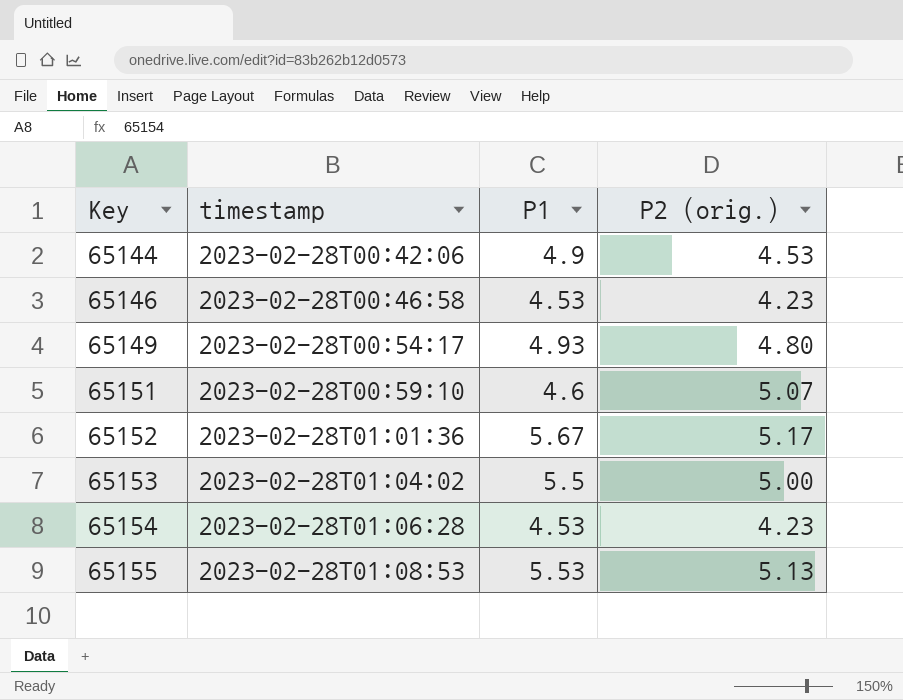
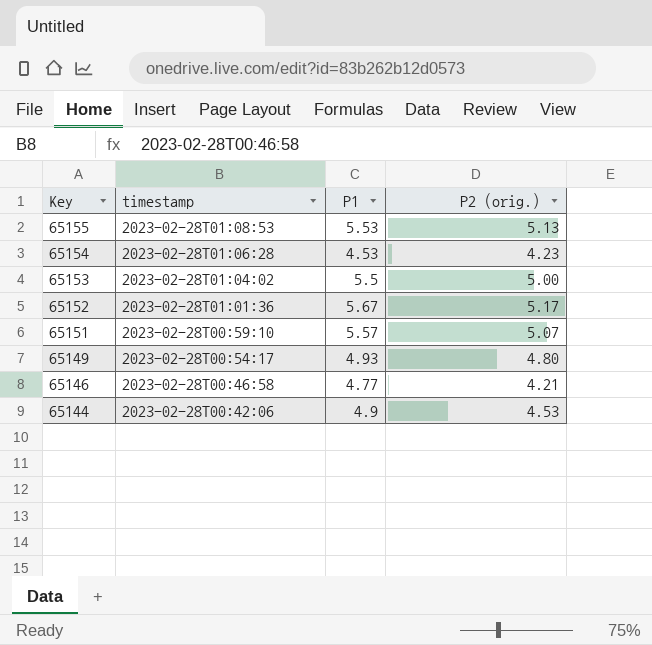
row order: Key ascending -> Key descending
65151 | P1: 4.6 -> 5.57
65146 | P1: 4.53 -> 4.77
65146 | P2 (orig.): 4.23 -> 4.21

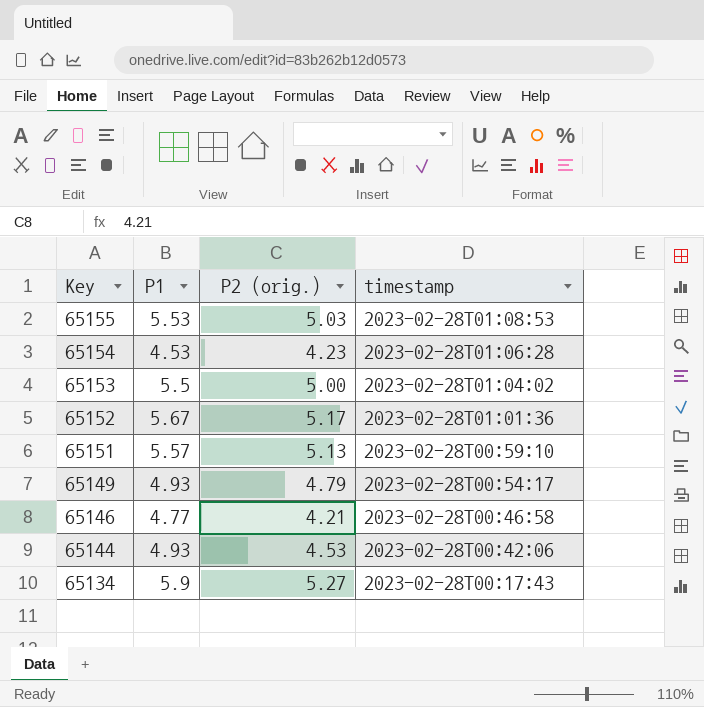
column timestamp | position: 2 -> 4
65155 | P2 (orig.): 5.13 -> 5.03
65151 | P2 (orig.): 5.07 -> 5.13
65149 | P2 (orig.): 4.80 -> 4.79
65144 | P1: 4.9 -> 4.93
row 65134: none -> 5.9 | 5.27 | 2023-02-28T00:17:43

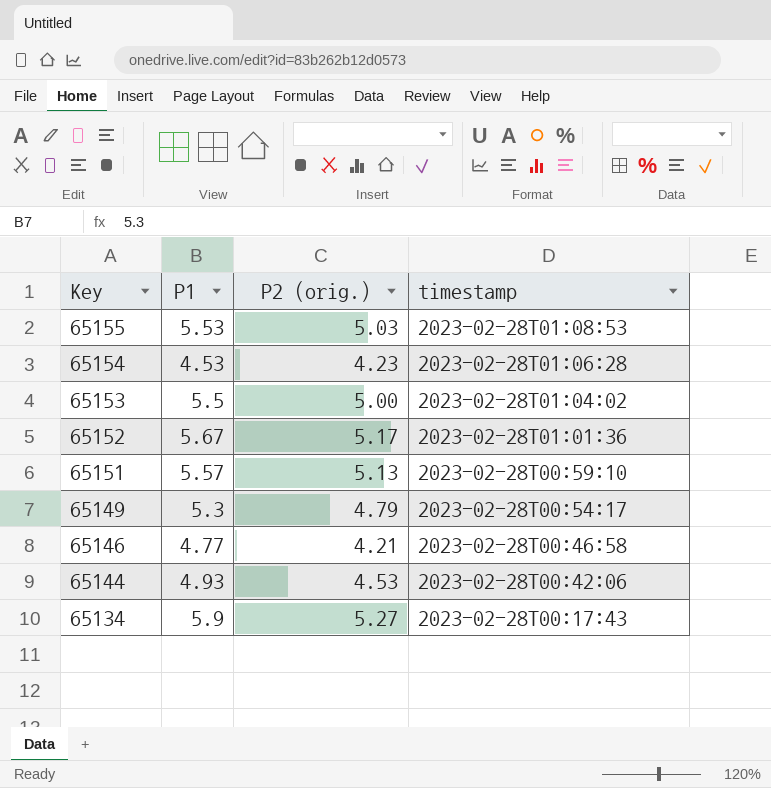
65149 | P1: 4.93 -> 5.3

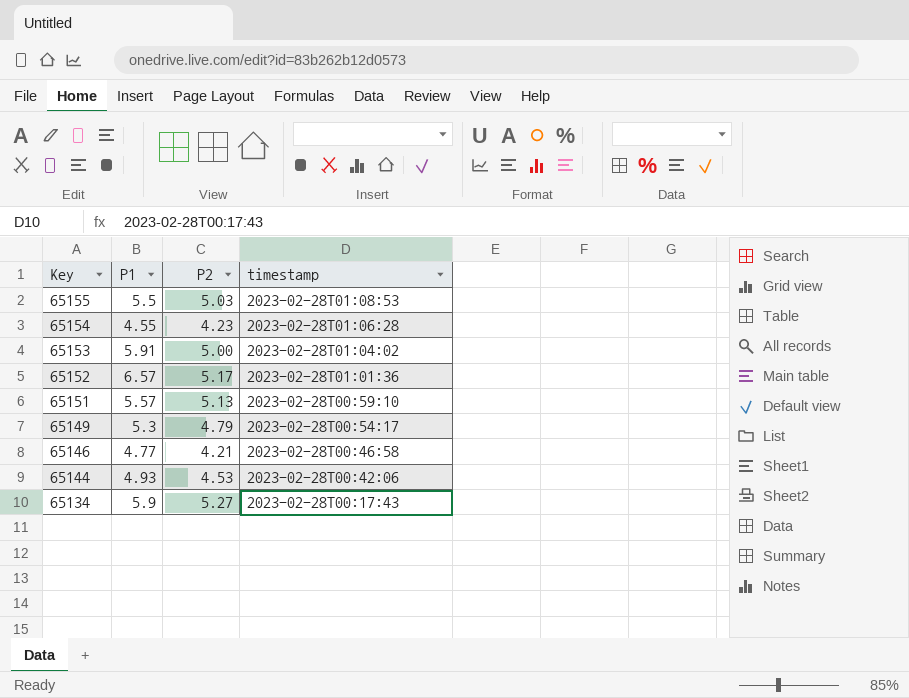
column name: P2 (orig.) -> P2
65155 | P1: 5.53 -> 5.5
65154 | P1: 4.53 -> 4.55
65153 | P1: 5.5 -> 5.91
65152 | P1: 5.67 -> 6.57

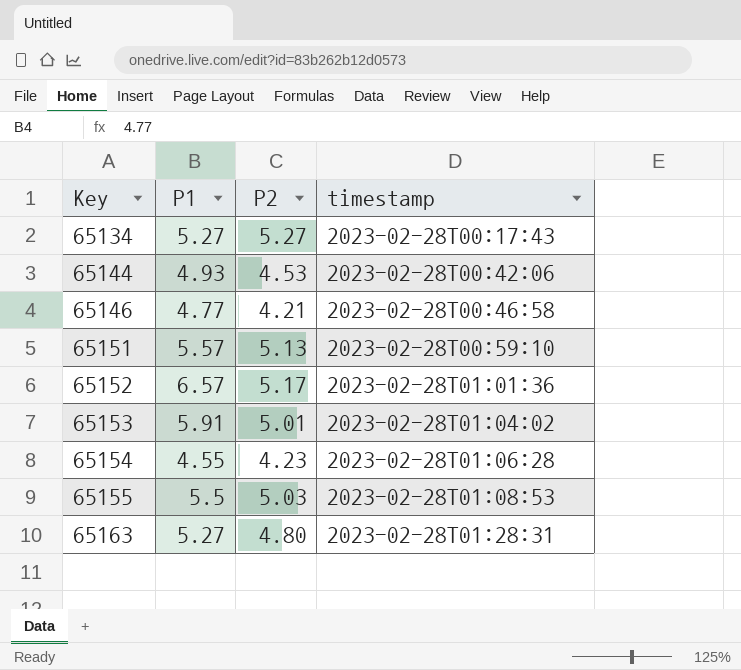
row order: Key descending -> Key ascending
row 65149: 5.3 | 4.79 | 2023-02-28T00:54:17 -> none
65134 | P1: 5.9 -> 5.27
65153 | P2: 5.00 -> 5.01
row 65163: none -> 5.27 | 4.80 | 2023-02-28T01:28:31

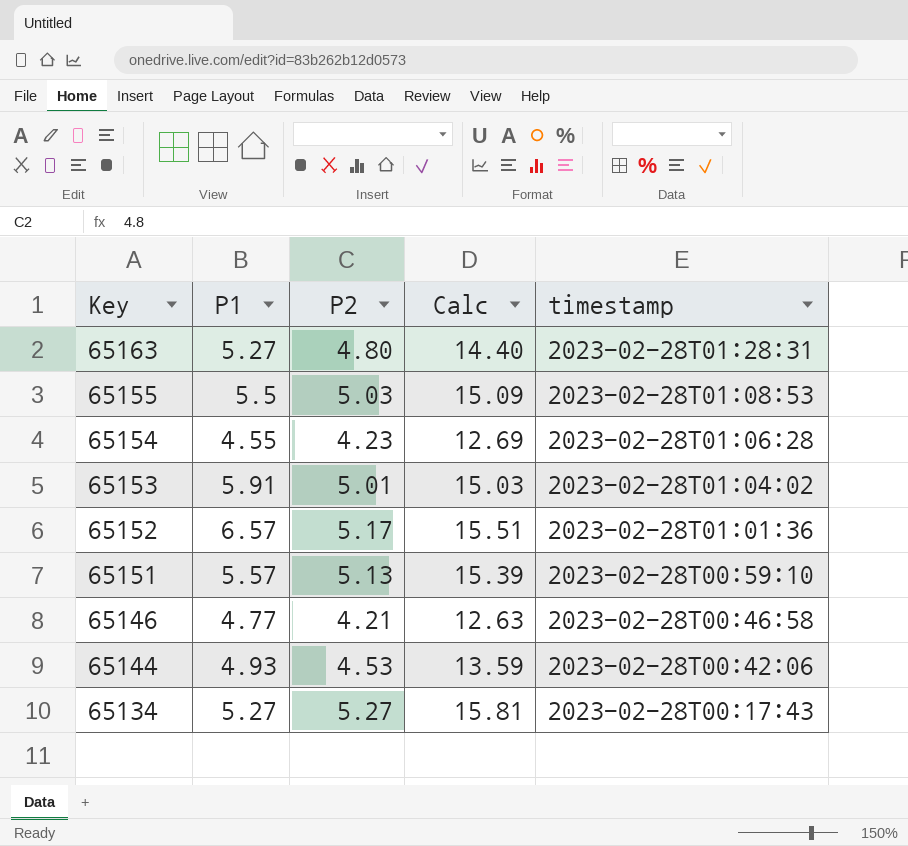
row order: Key ascending -> Key descending
column Calc | formula: none -> [P2] * 3

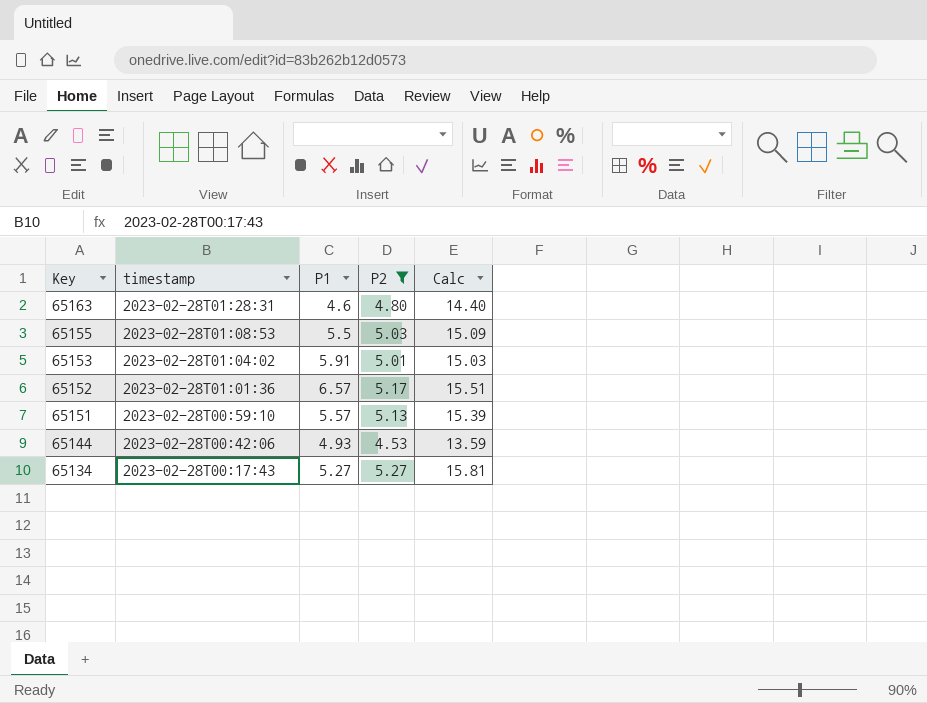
filter: none -> P2 >= 4.53
column timestamp | position: 5 -> 2
65163 | P1: 5.27 -> 4.6

